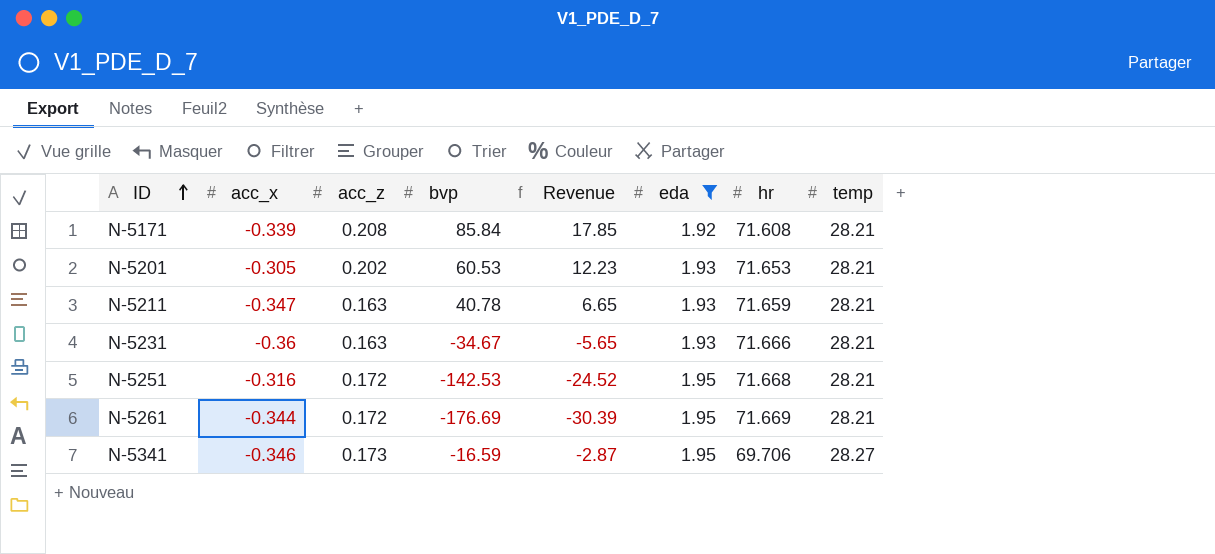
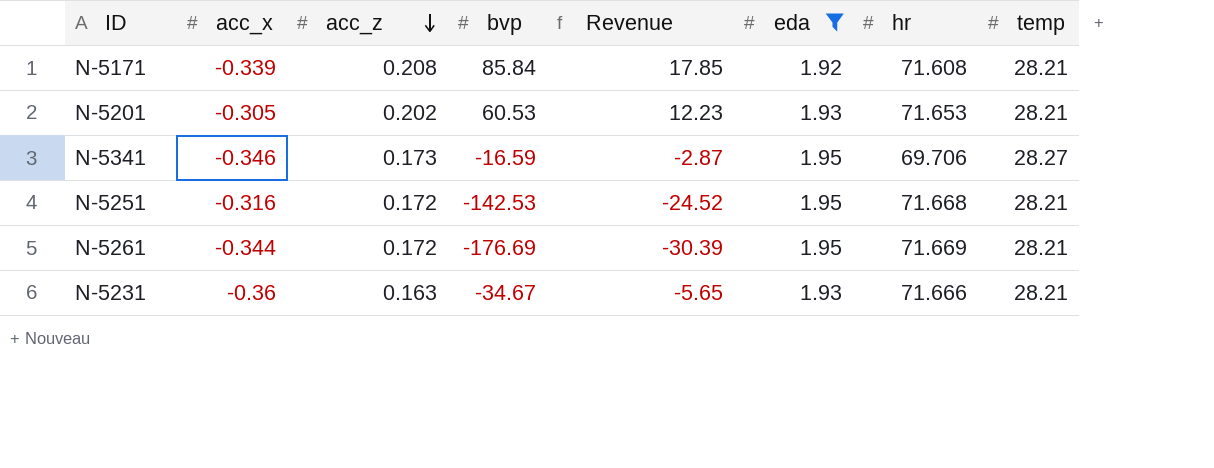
row order: ID ascending -> acc_z descending
row N-5211: -0.347 | 0.163 | 40.78 | 6.65 | 1.93 | 71.659 | 28.21 -> none

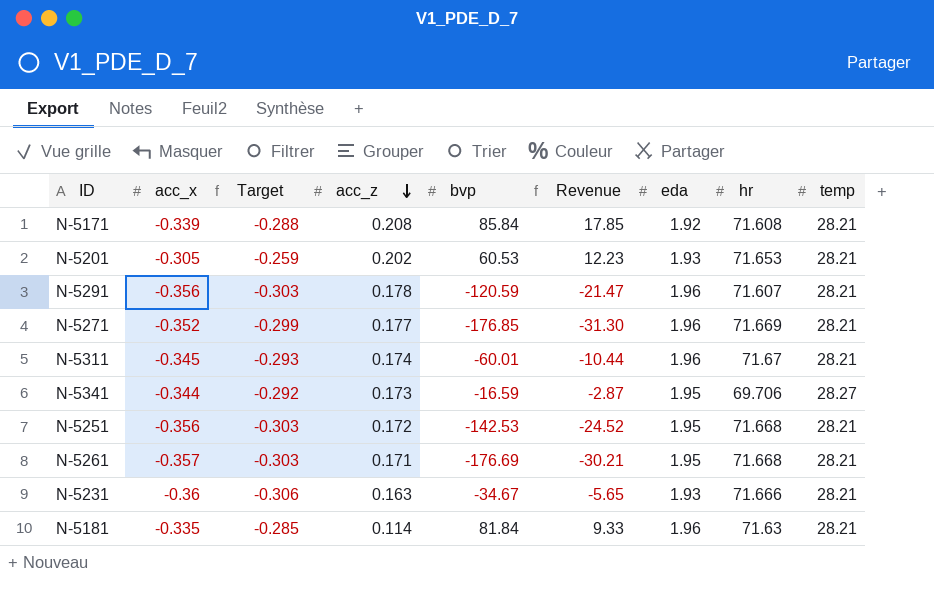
filter: eda != 1.96 -> none
column Target | formula: none -> [acc_x] * 0.85
N-5341 | acc_x: -0.346 -> -0.344
N-5251 | acc_x: -0.316 -> -0.356
N-5261 | acc_x: -0.344 -> -0.357
N-5261 | acc_z: 0.172 -> 0.171
N-5261 | Revenue: -30.39 -> -30.21
N-5261 | hr: 71.669 -> 71.668

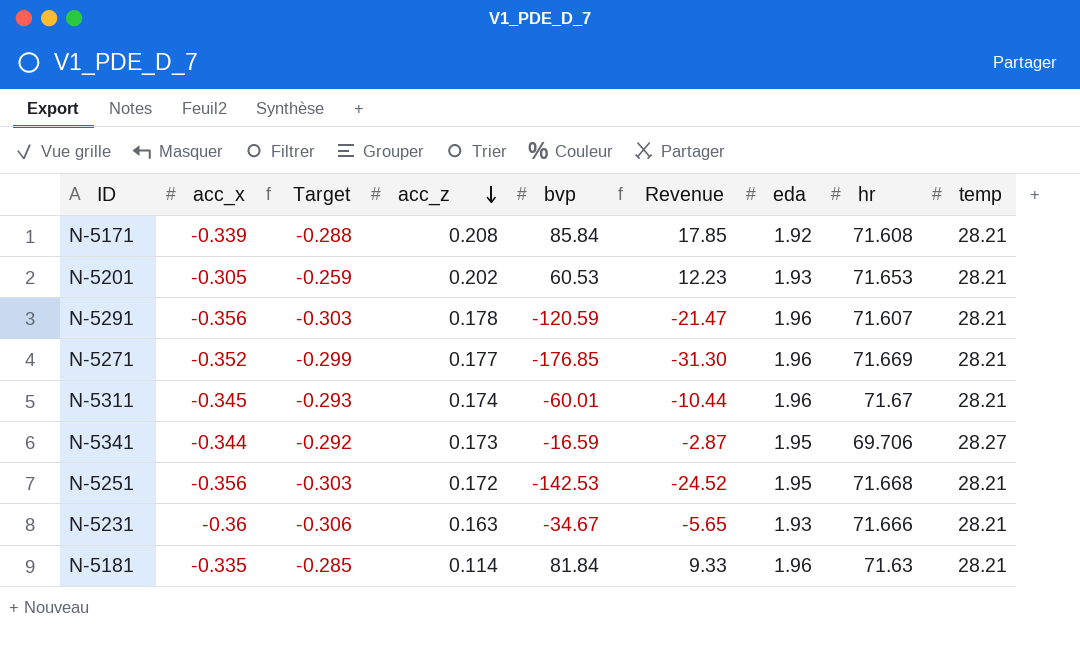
row N-5261: -0.357 | -0.303 | 0.171 | -176.69 | -30.21 | 1.95 | 71.668 | 28.21 -> none

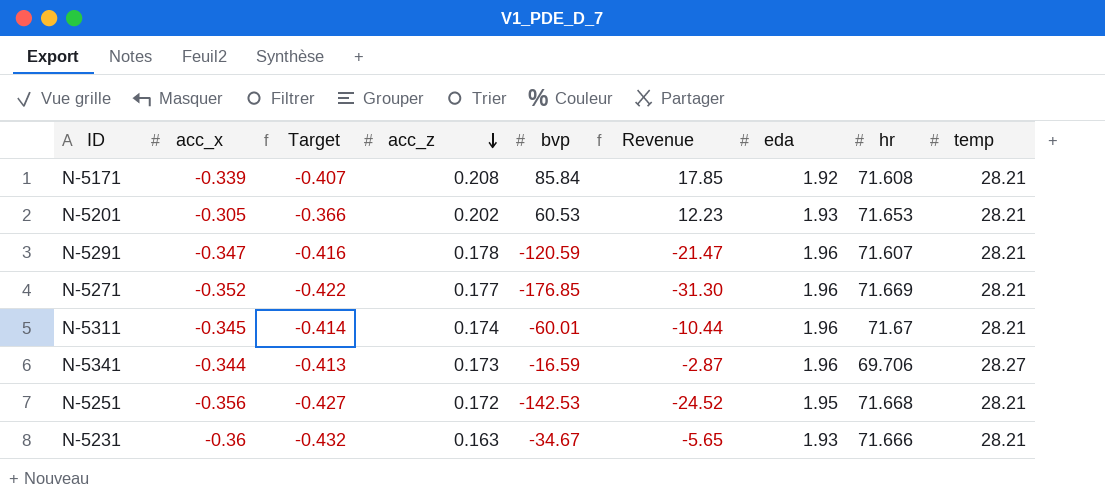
column Target | formula: [acc_x] * 0.85 -> [acc_x] * 1.2
row N-5181: -0.335 | -0.285 | 0.114 | 81.84 | 9.33 | 1.96 | 71.63 | 28.21 -> none
N-5291 | acc_x: -0.356 -> -0.347
N-5341 | eda: 1.95 -> 1.96

